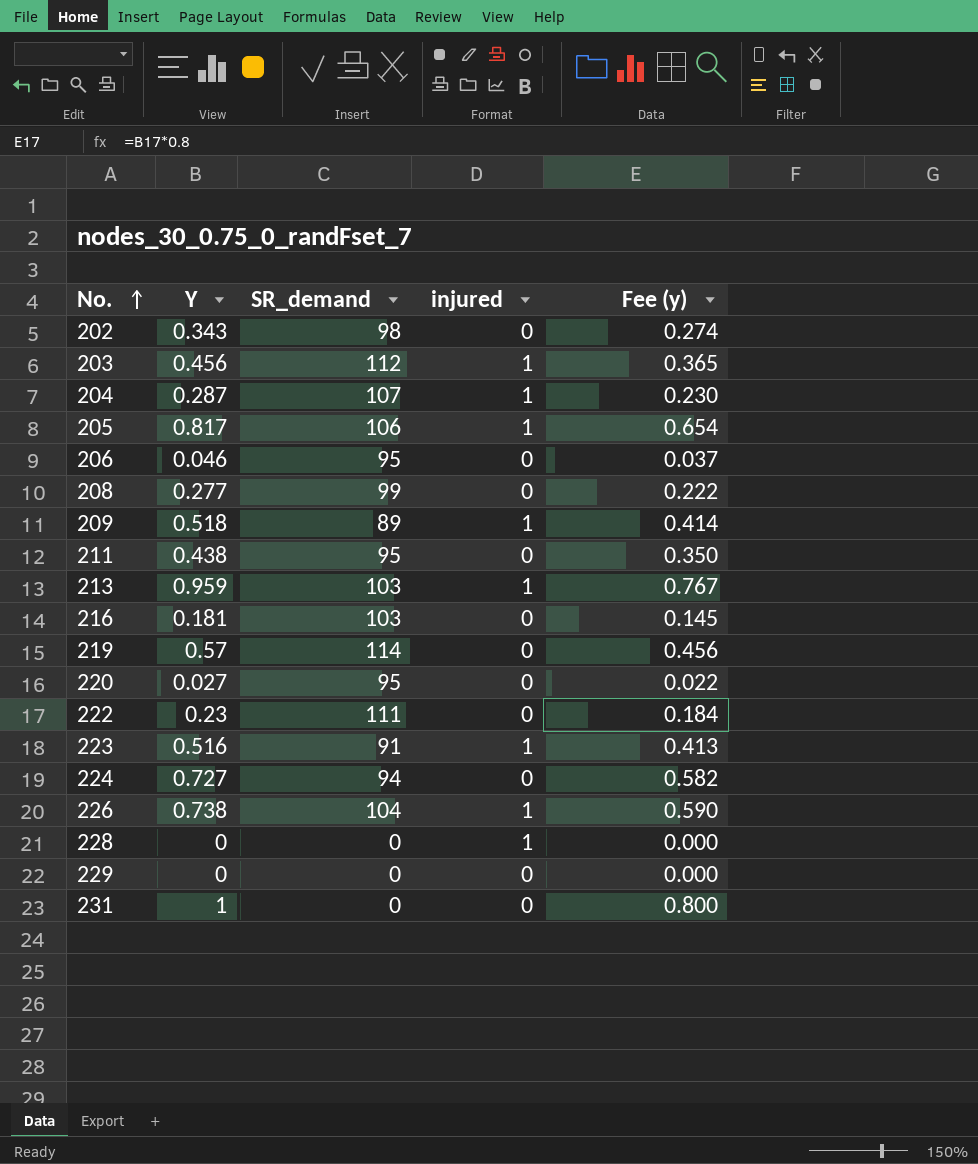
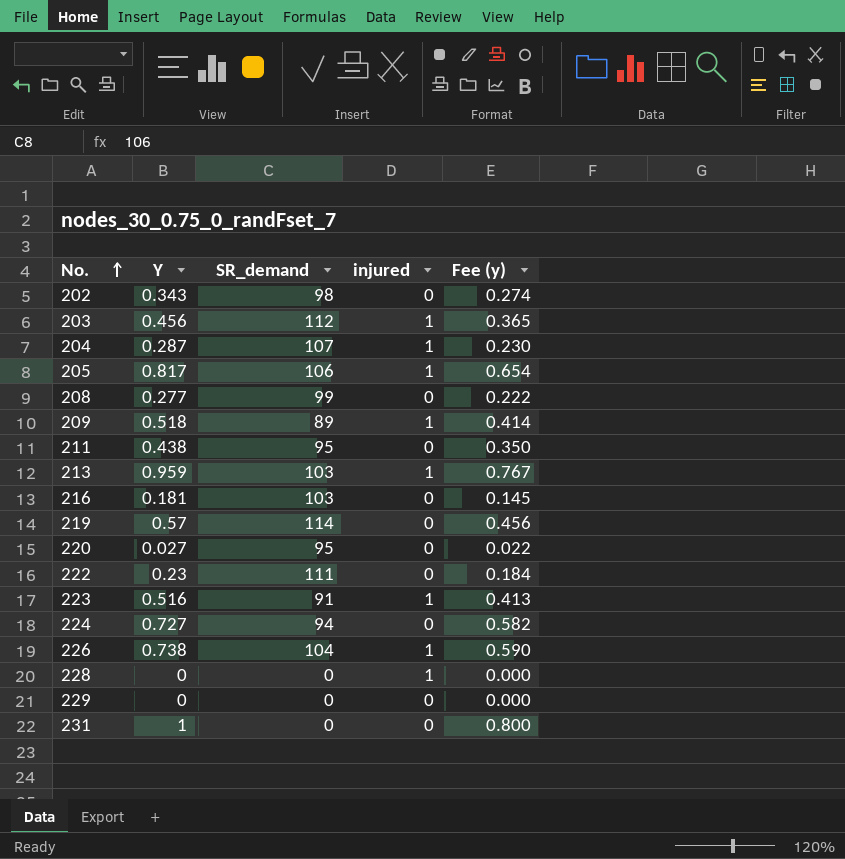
row 206: 0.046 | 95 | 0 | 0.037 -> none

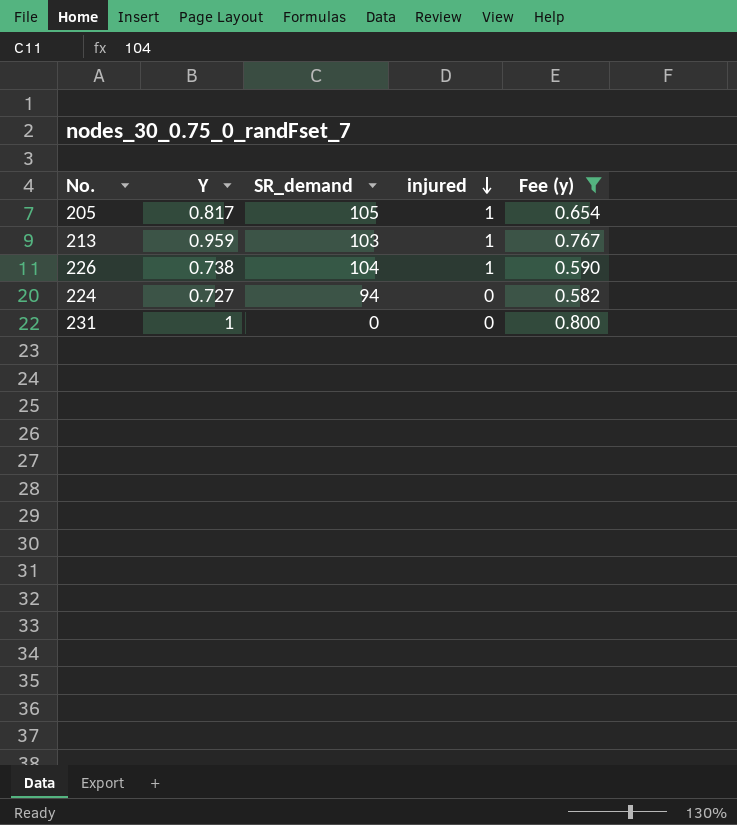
filter: none -> Fee (y) >= 0.582
row order: No. ascending -> injured descending
205 | SR_demand: 106 -> 105

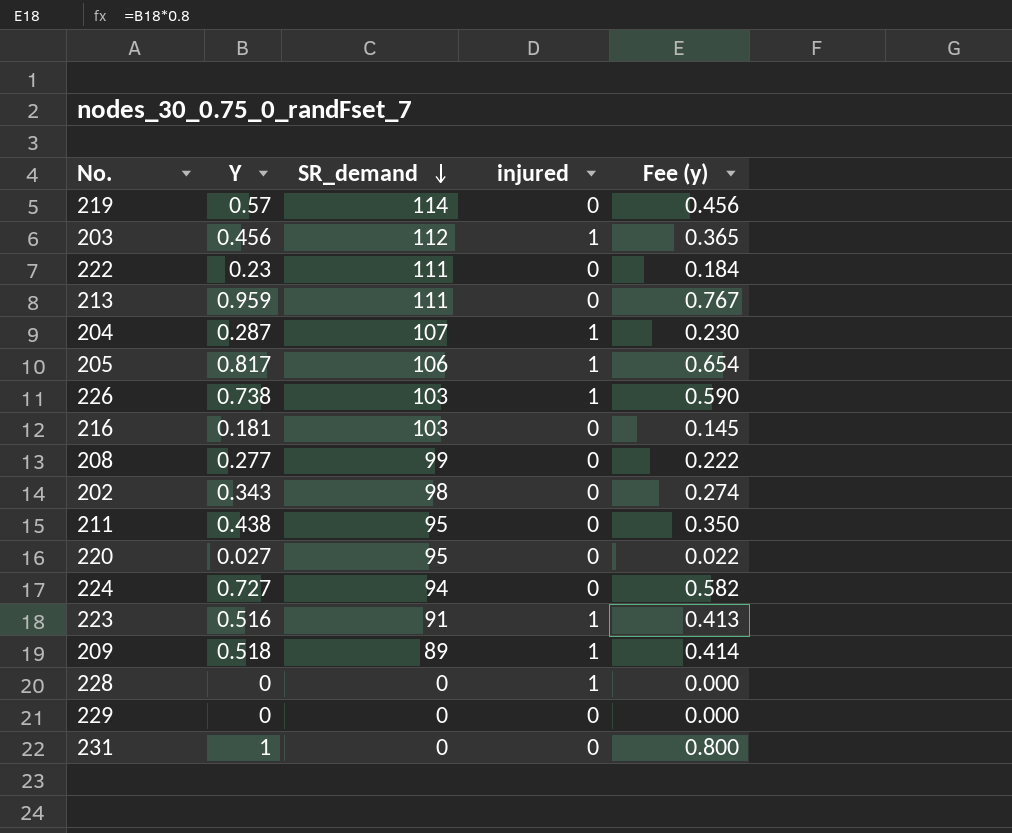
filter: Fee (y) >= 0.582 -> none
row order: injured descending -> SR_demand descending
213 | SR_demand: 103 -> 111
213 | injured: 1 -> 0
205 | SR_demand: 105 -> 106
226 | SR_demand: 104 -> 103

